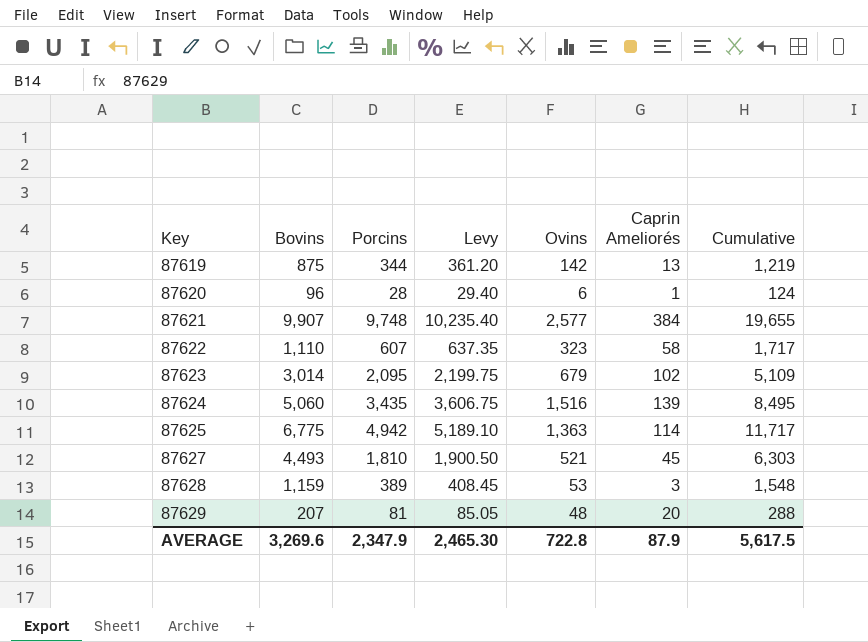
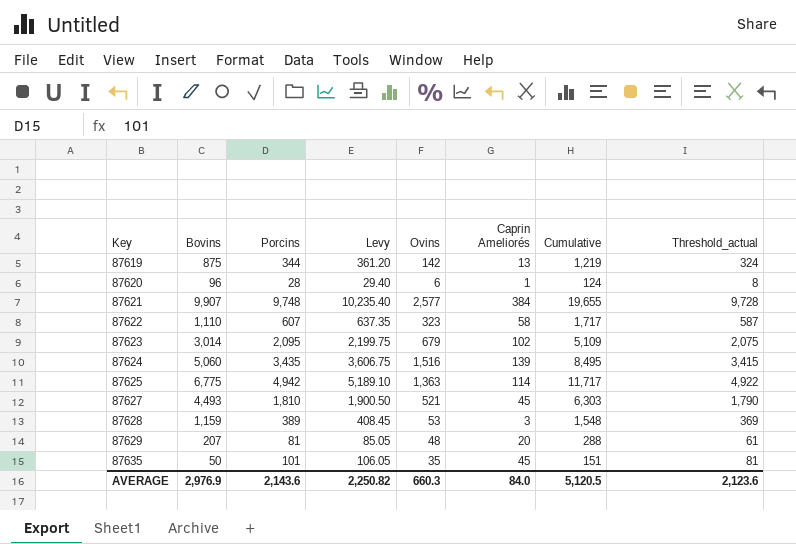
column Threshold_actual | formula: none -> [Porcins] - 20
row 87635: none -> 50 | 101 | 106.05 | 35 | 45 | 151 | 81
AVERAGE | Bovins: 3,269.6 -> 2,976.9
AVERAGE | Porcins: 2,347.9 -> 2,143.6
AVERAGE | Levy: 2,465.30 -> 2,250.82
AVERAGE | Ovins: 722.8 -> 660.3
AVERAGE | Caprin Ameliorés: 87.9 -> 84.0
AVERAGE | Cumulative: 5,617.5 -> 5,120.5

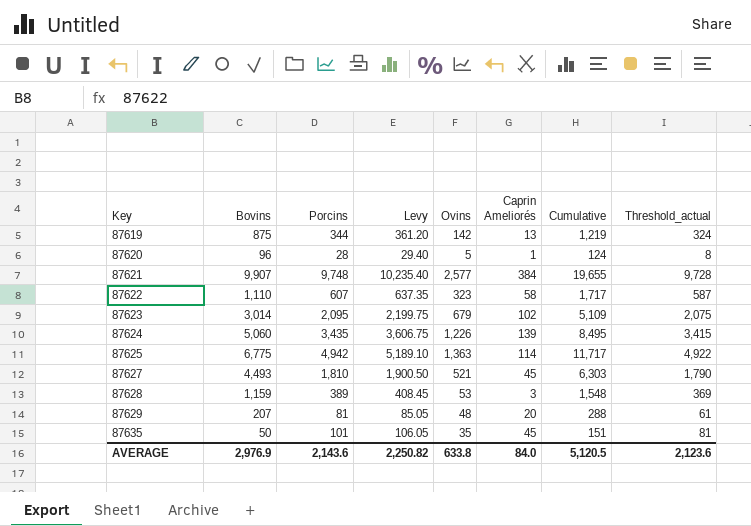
87620 | Ovins: 6 -> 5
87624 | Ovins: 1,516 -> 1,226
AVERAGE | Ovins: 660.3 -> 633.8

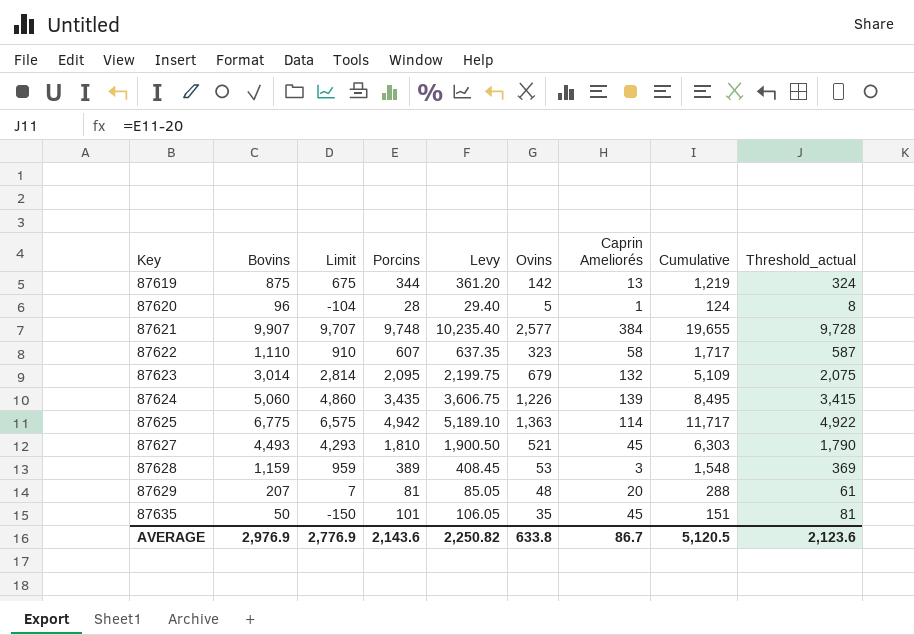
column Limit | formula: none -> [Bovins] - 200
87623 | Caprin Ameliorés: 102 -> 132
AVERAGE | Caprin Ameliorés: 84.0 -> 86.7

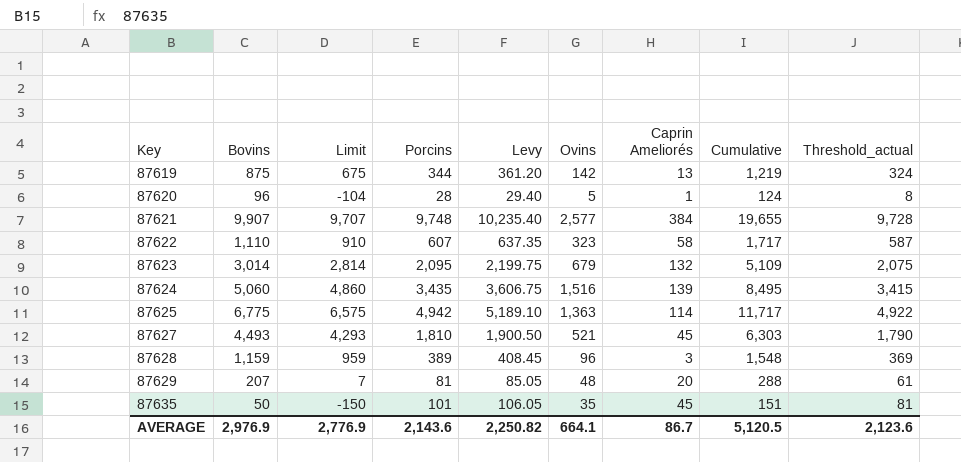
87624 | Ovins: 1,226 -> 1,516
87628 | Ovins: 53 -> 96
AVERAGE | Ovins: 633.8 -> 664.1

